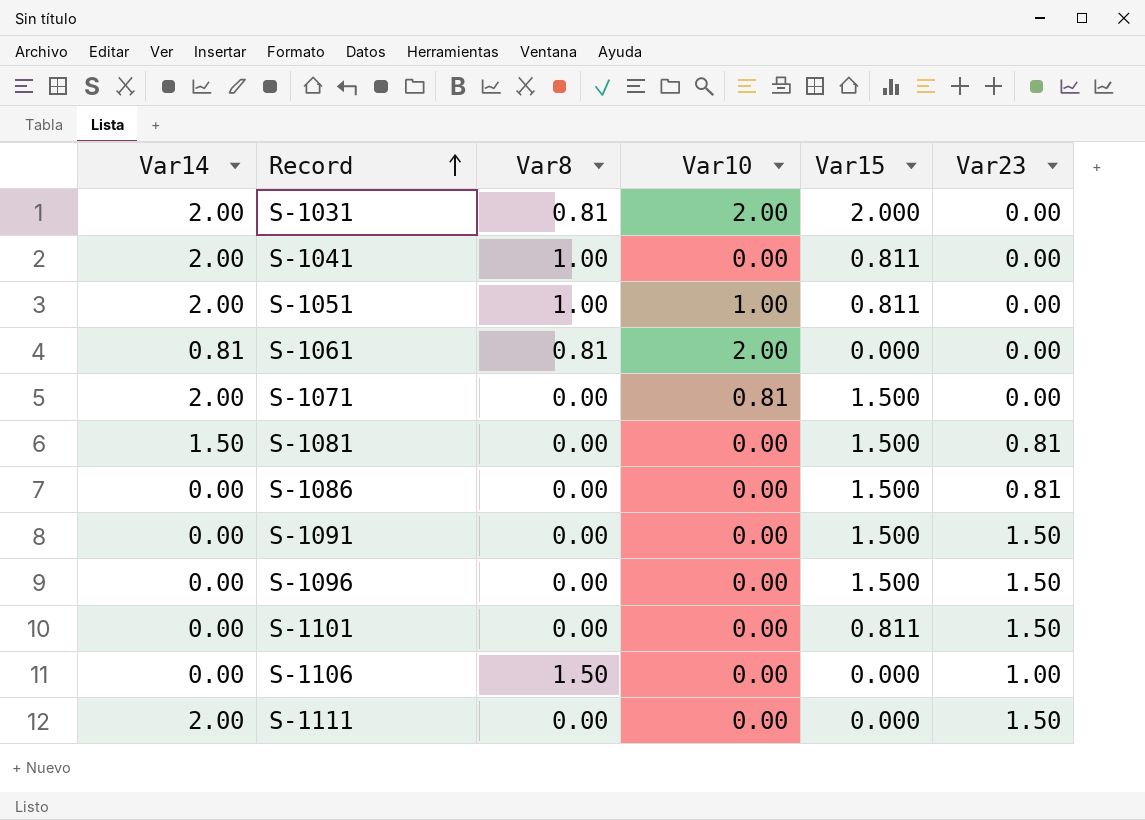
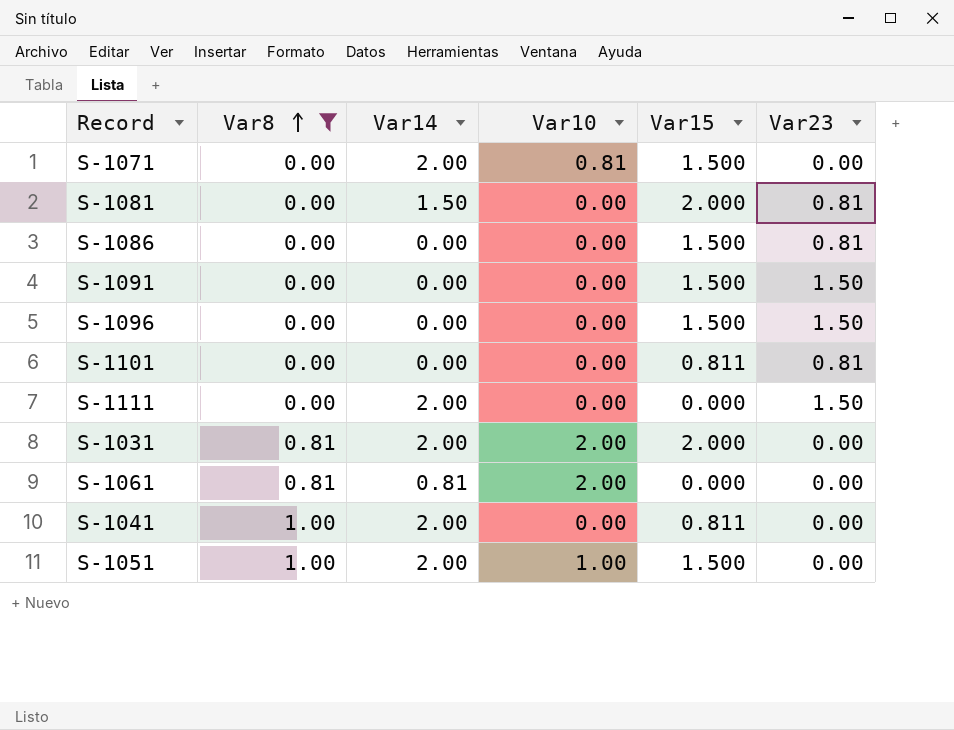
filter: none -> Var8 != 1.50
row order: Record ascending -> Var8 ascending
column Var14 | position: 1 -> 3
S-1081 | Var15: 1.500 -> 2.000
S-1101 | Var23: 1.50 -> 0.81
S-1051 | Var15: 0.811 -> 1.500

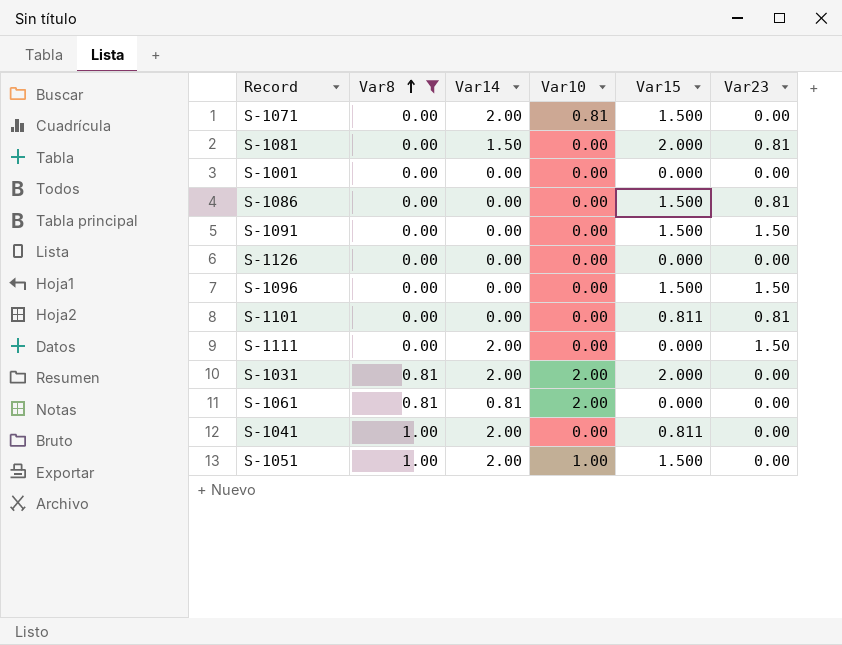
row S-1001: none -> 0.00 | 0.00 | 0.00 | 0.000 | 0.00
row S-1126: none -> 0.00 | 0.00 | 0.00 | 0.000 | 0.00

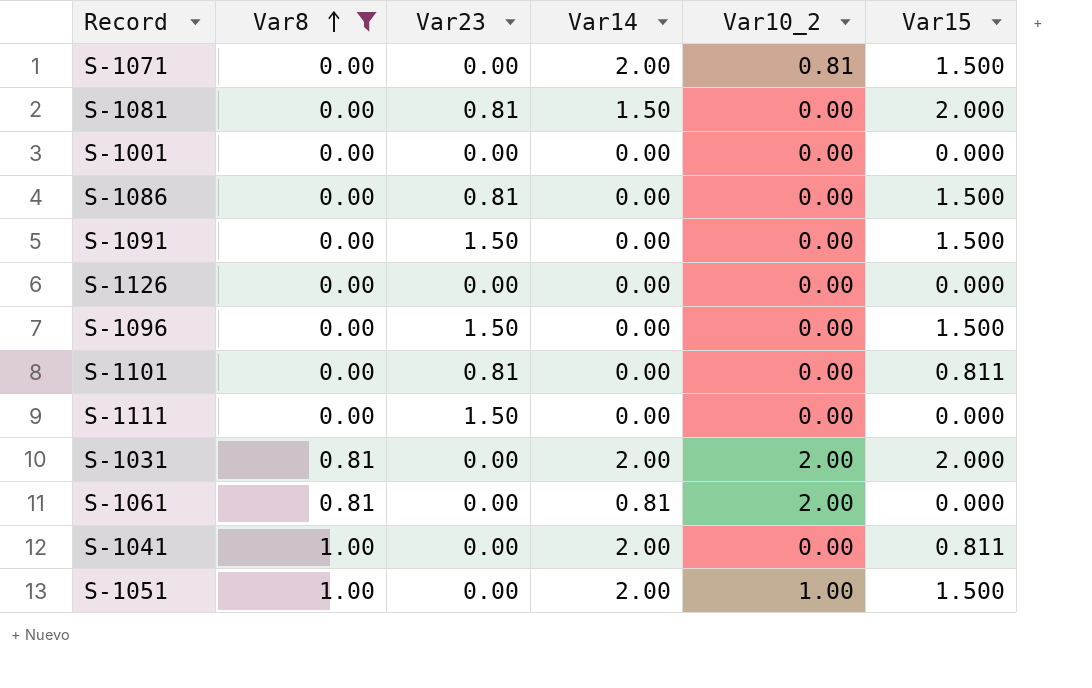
column Var23 | position: 6 -> 3
column name: Var10 -> Var10_2
S-1111 | Var14: 2.00 -> 0.00

